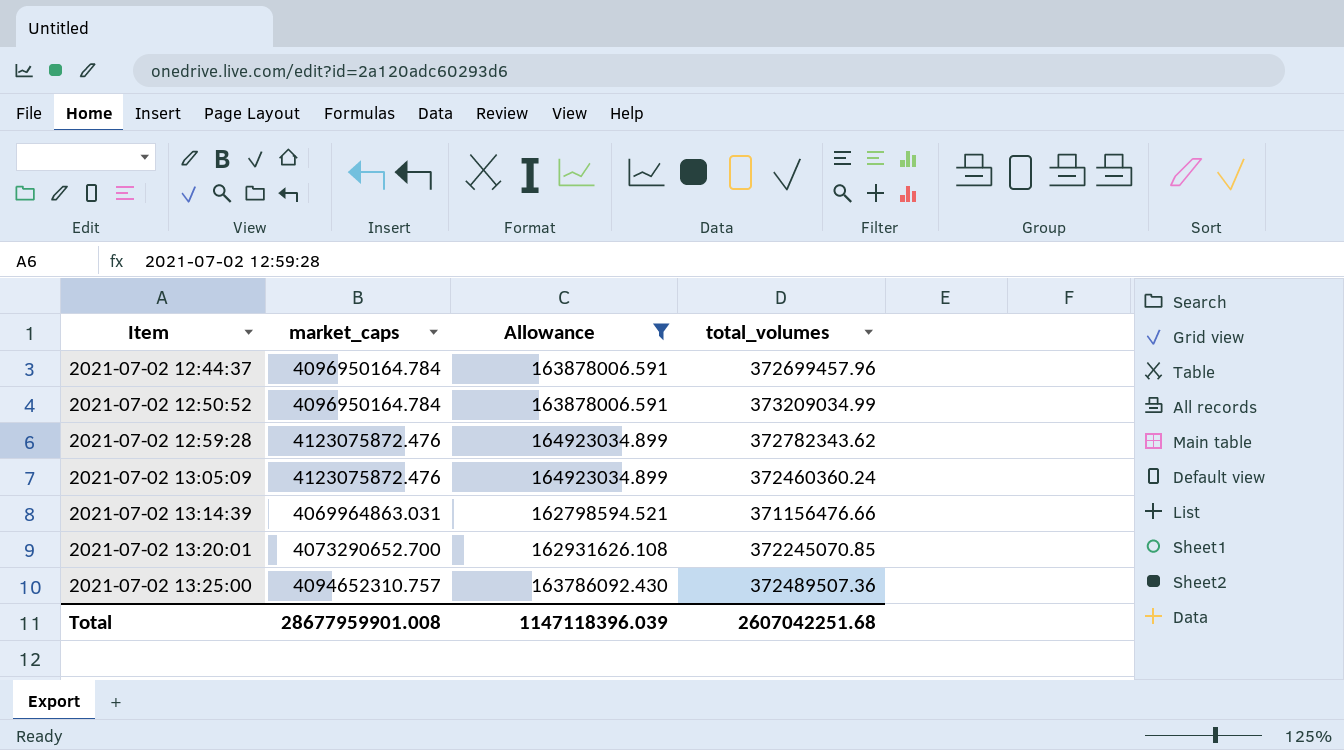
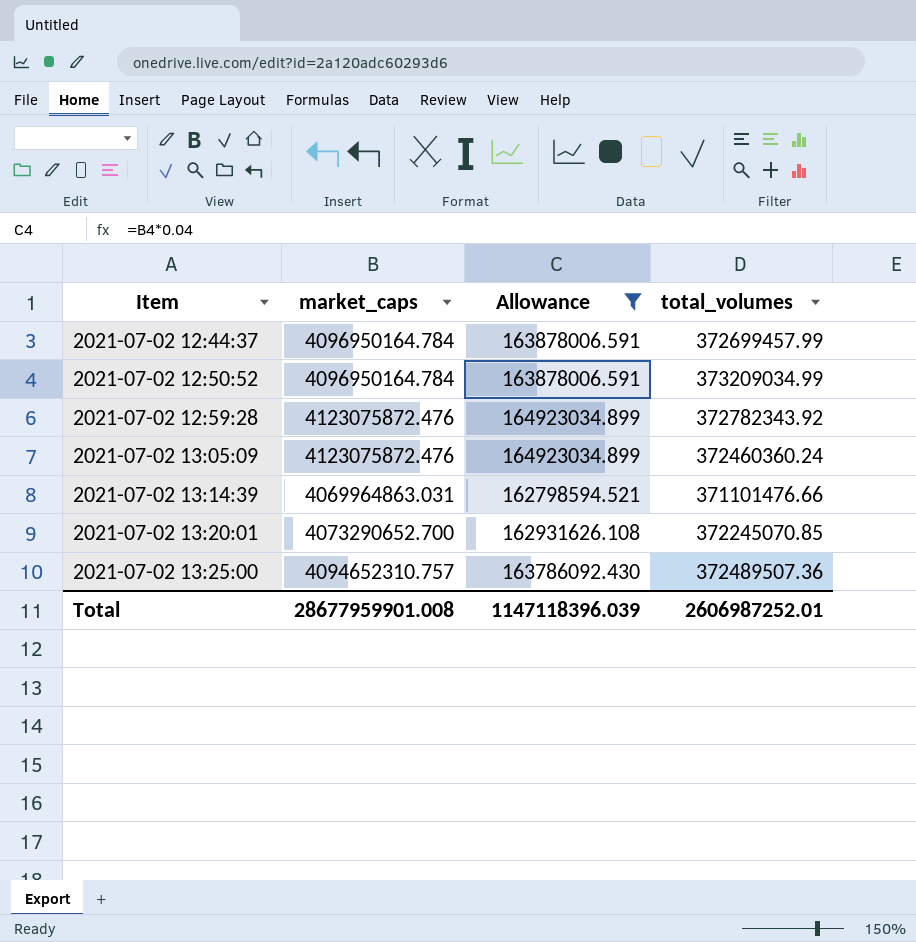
2021-07-02 12:44:37 | total_volumes: 372699457.96 -> 372699457.99
2021-07-02 12:59:28 | total_volumes: 372782343.62 -> 372782343.92
2021-07-02 13:14:39 | total_volumes: 371156476.66 -> 371101476.66
Total | total_volumes: 2607042251.68 -> 2606987252.01

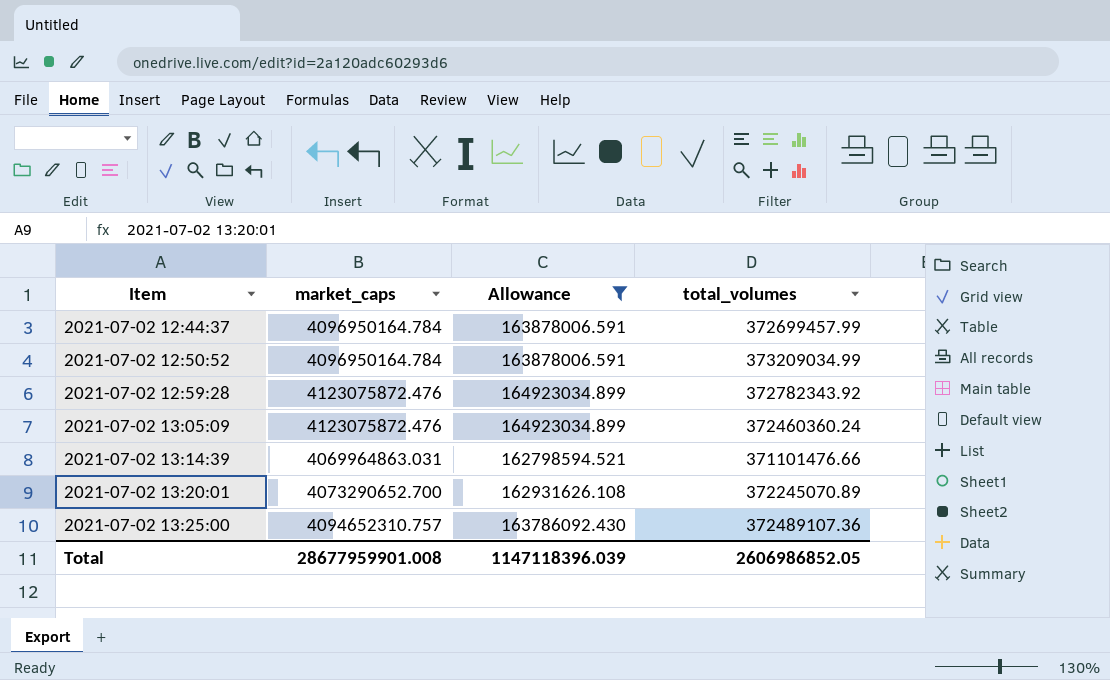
2021-07-02 13:20:01 | total_volumes: 372245070.85 -> 372245070.89
2021-07-02 13:25:00 | total_volumes: 372489507.36 -> 372489107.36
Total | total_volumes: 2606987252.01 -> 2606986852.05

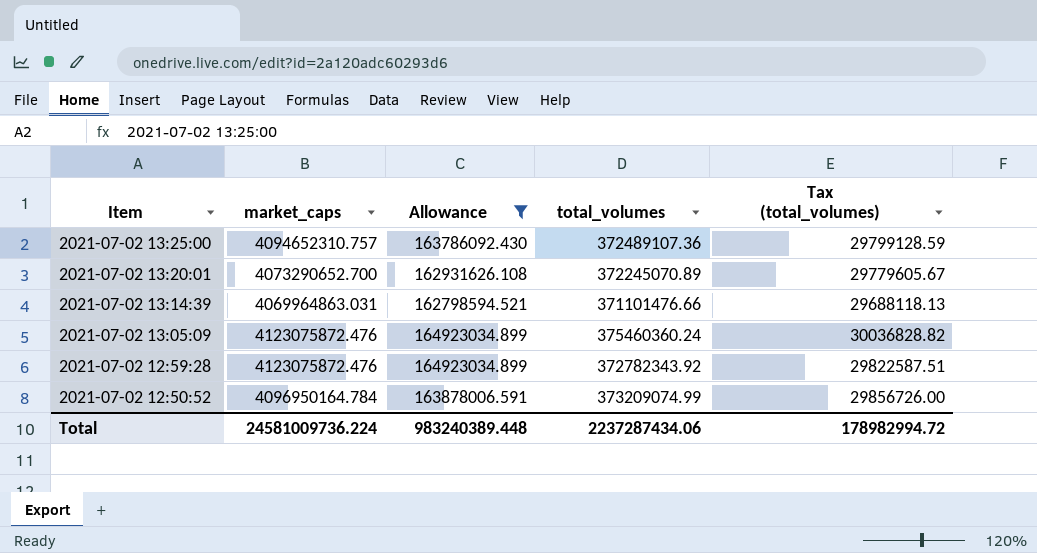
row order: Item ascending -> Item descending
column Tax (total_volumes) | formula: none -> [total_volumes] * 0.08
row 2021-07-02 12:44:37: 4096950164.784 | 163878006.591 | 372699457.99 -> none
2021-07-02 13:05:09 | total_volumes: 372460360.24 -> 375460360.24
2021-07-02 12:50:52 | total_volumes: 373209034.99 -> 373209074.99
Total | market_caps: 28677959901.008 -> 24581009736.224
Total | Allowance: 1147118396.039 -> 983240389.448
Total | total_volumes: 2606986852.05 -> 2237287434.06

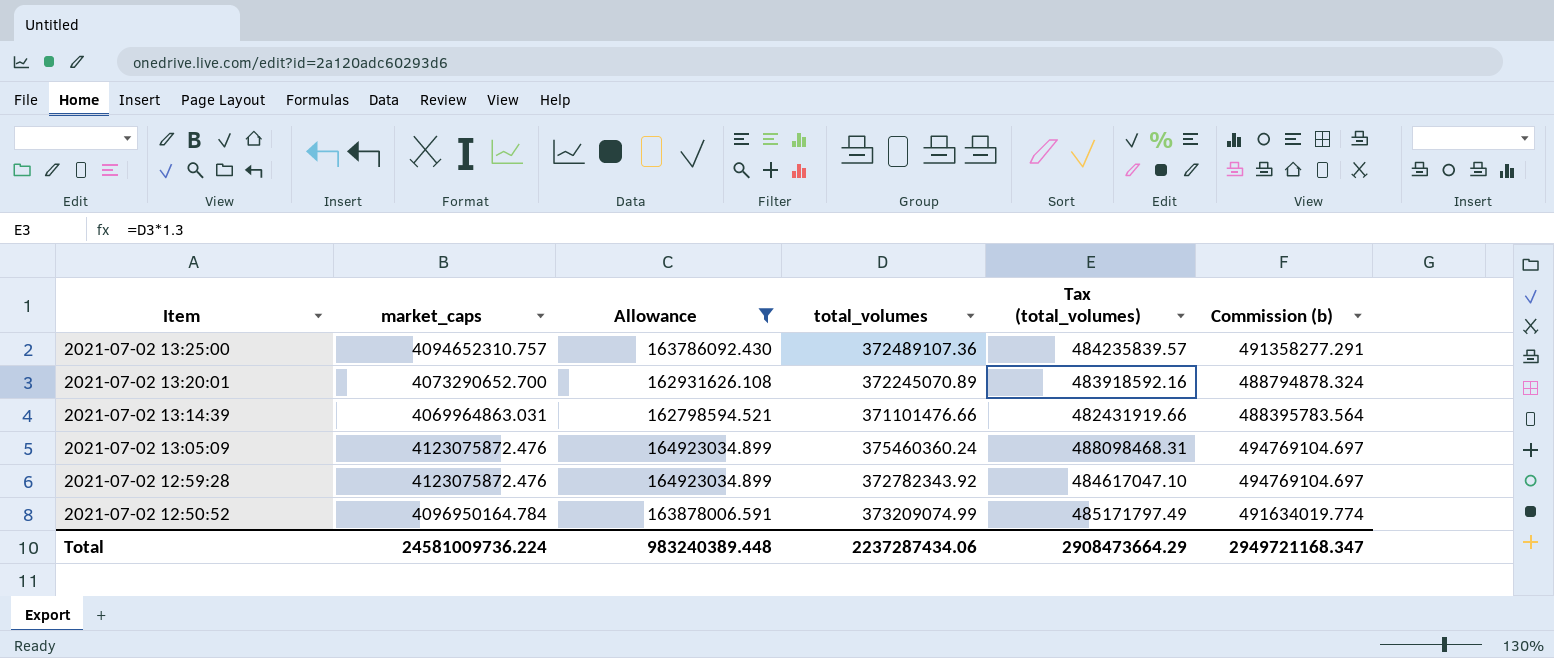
column Tax (total_volumes) | formula: [total_volumes] * 0.08 -> [total_volumes] * 1.3
column Commission (b) | formula: none -> [market_caps] * 0.12
Total | Tax (total_volumes): 178982994.72 -> 2908473664.29

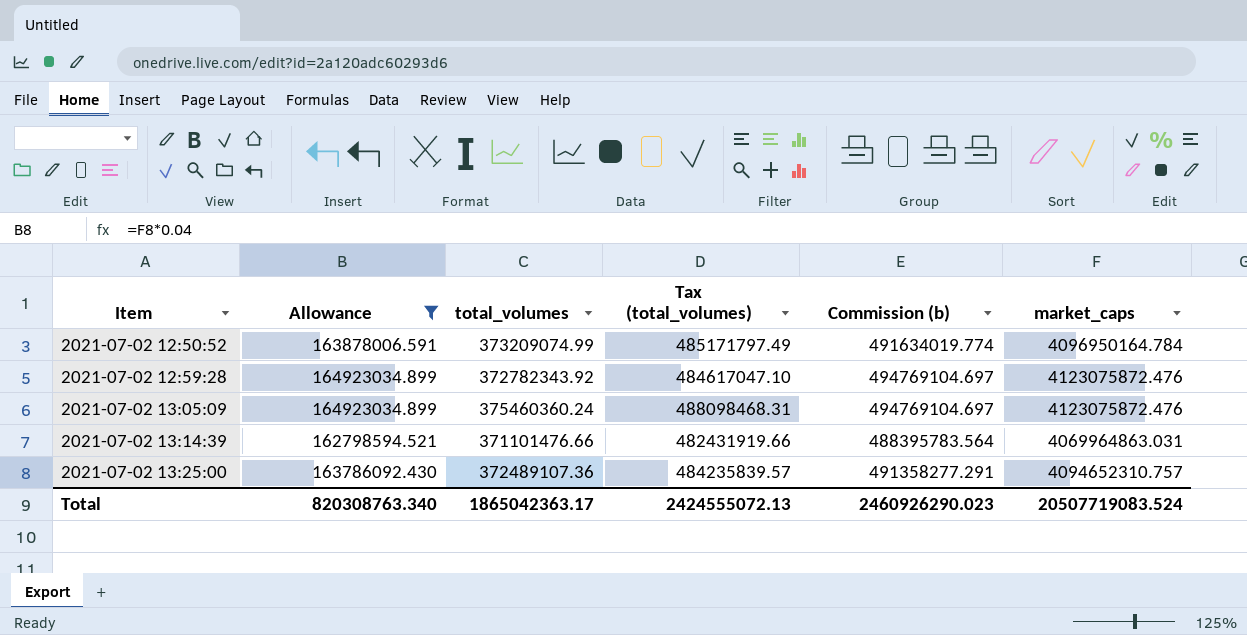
row order: Item descending -> Item ascending
column market_caps | position: 2 -> 6
row 2021-07-02 13:20:01: 4073290652.700 | 162931626.108 | 372245070.89 | 483918592.16 | 488794878.324 -> none
Total | Allowance: 983240389.448 -> 820308763.340
Total | total_volumes: 2237287434.06 -> 1865042363.17
Total | Tax (total_volumes): 2908473664.29 -> 2424555072.13
Total | Commission (b): 2949721168.347 -> 2460926290.023
Total | market_caps: 24581009736.224 -> 20507719083.524

